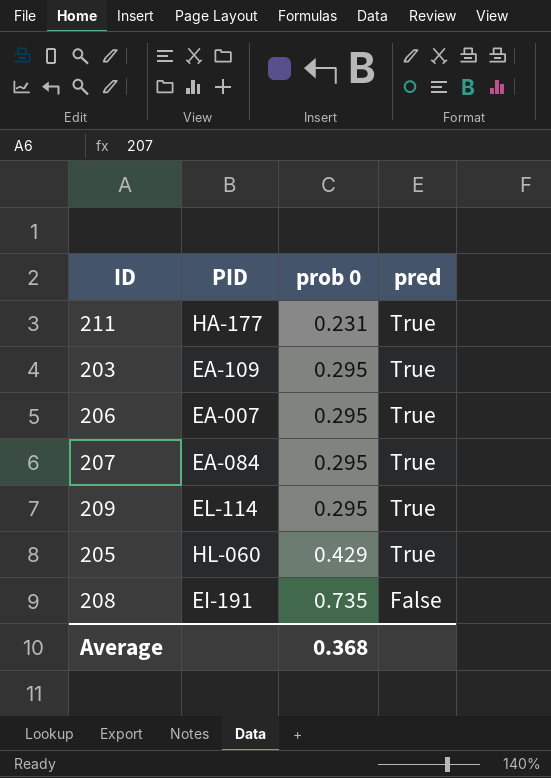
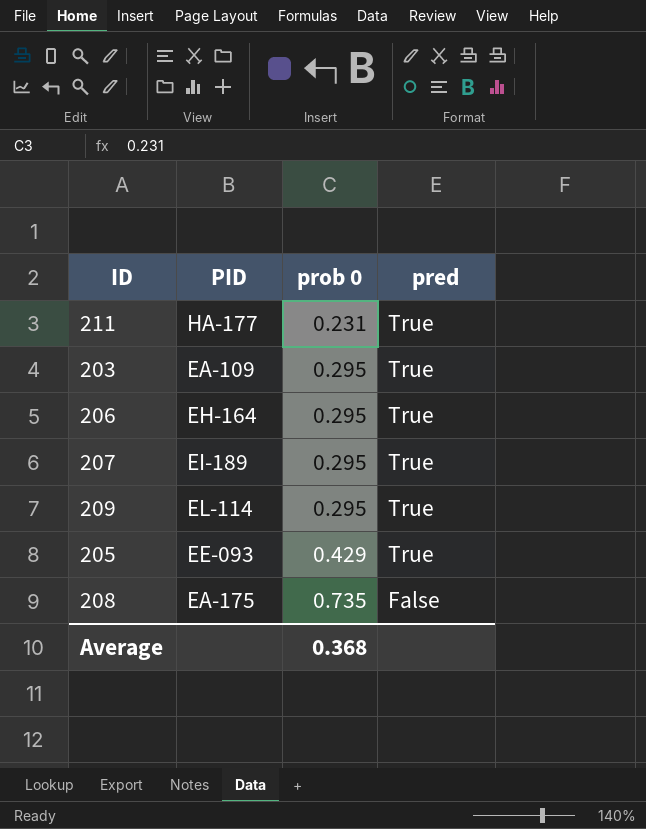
206 | PID: EA-007 -> EH-164
207 | PID: EA-084 -> EI-189
205 | PID: HL-060 -> EE-093
208 | PID: EI-191 -> EA-175

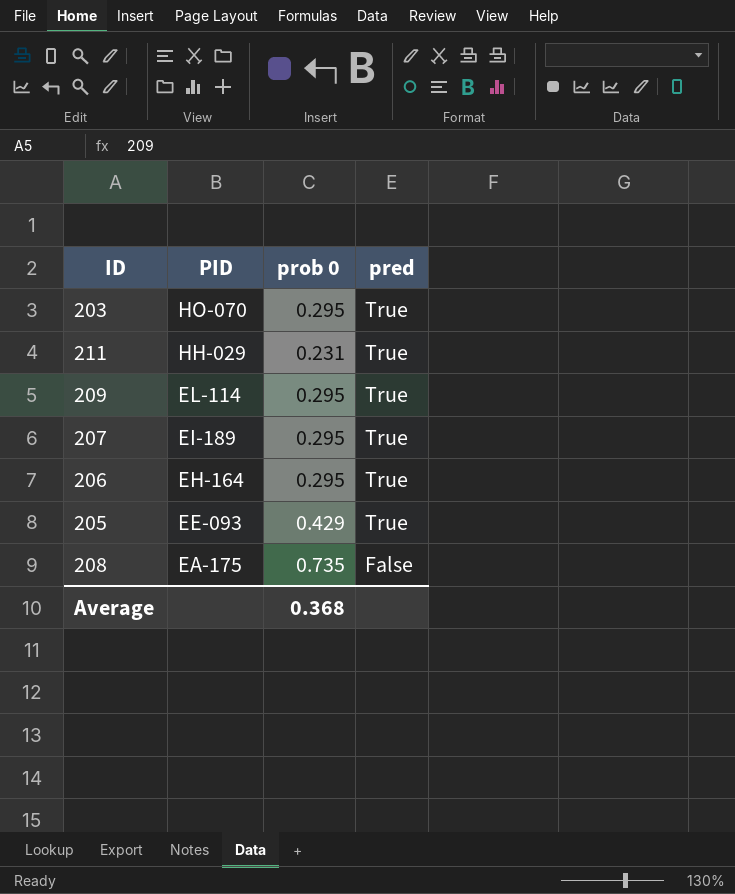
row order: prob 0 ascending -> PID descending
203 | PID: EA-109 -> HO-070
211 | PID: HA-177 -> HH-029

